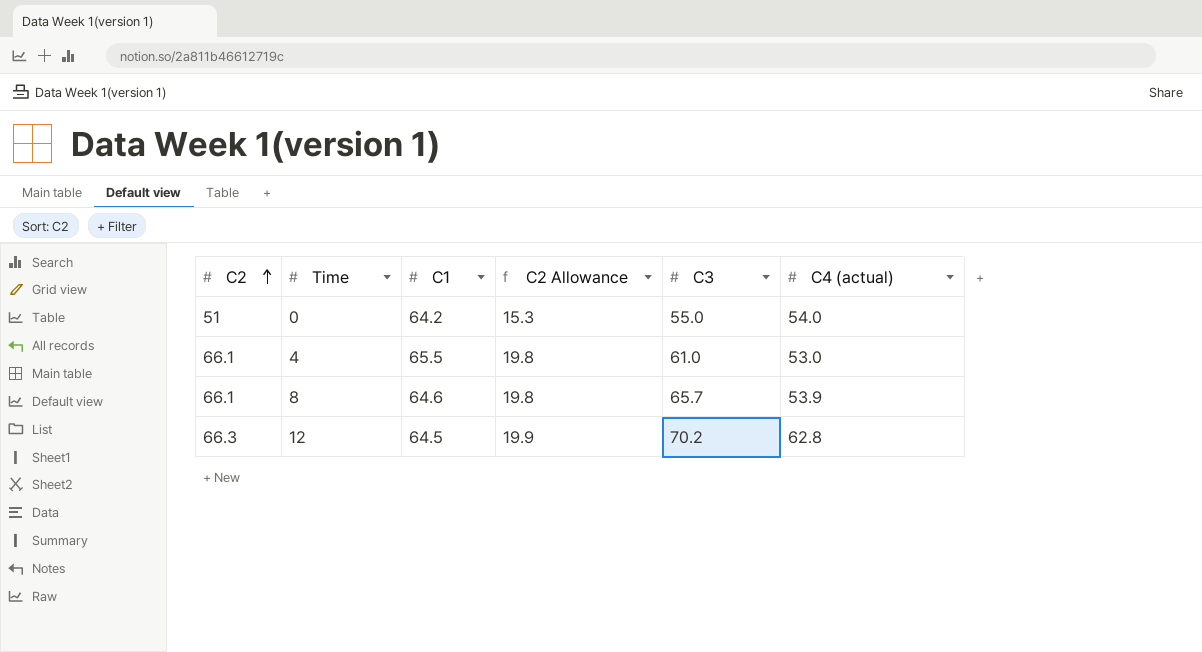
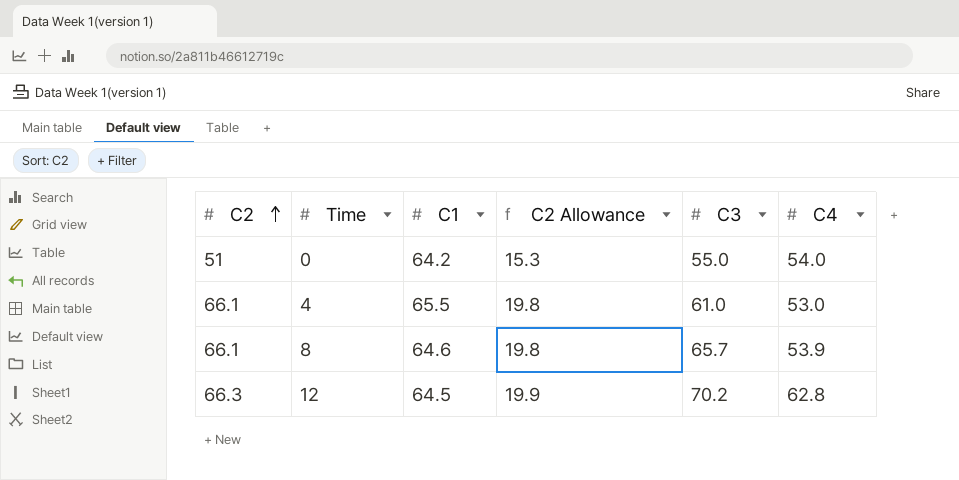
column name: C4 (actual) -> C4

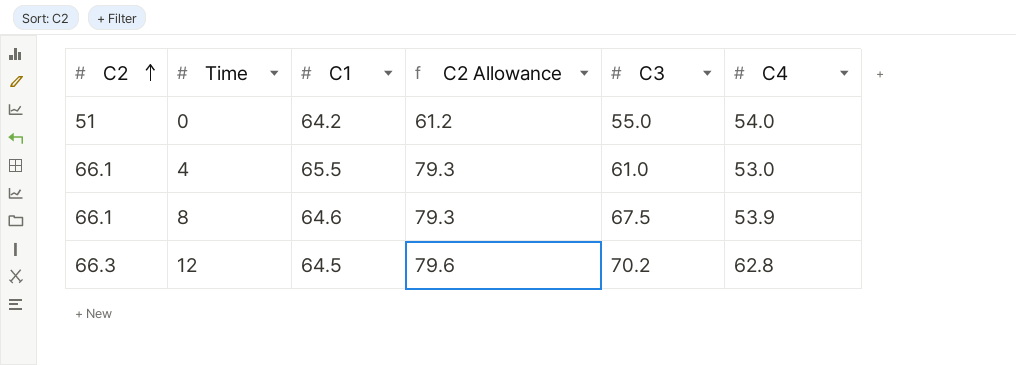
column C2 Allowance | formula: [C2] * 0.3 -> [C2] * 1.2
8 | C3: 65.7 -> 67.5

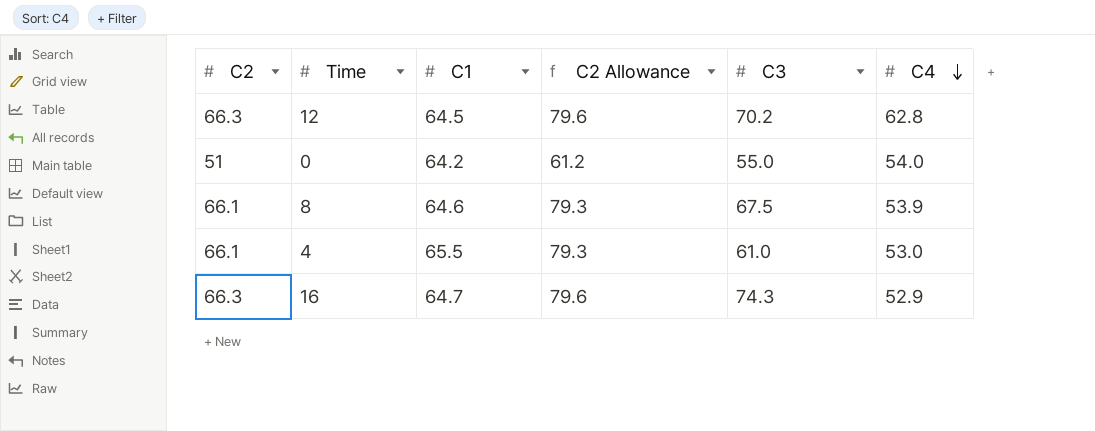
row order: C2 ascending -> C4 descending
row 16: none -> 66.3 | 64.7 | 79.6 | 74.3 | 52.9

